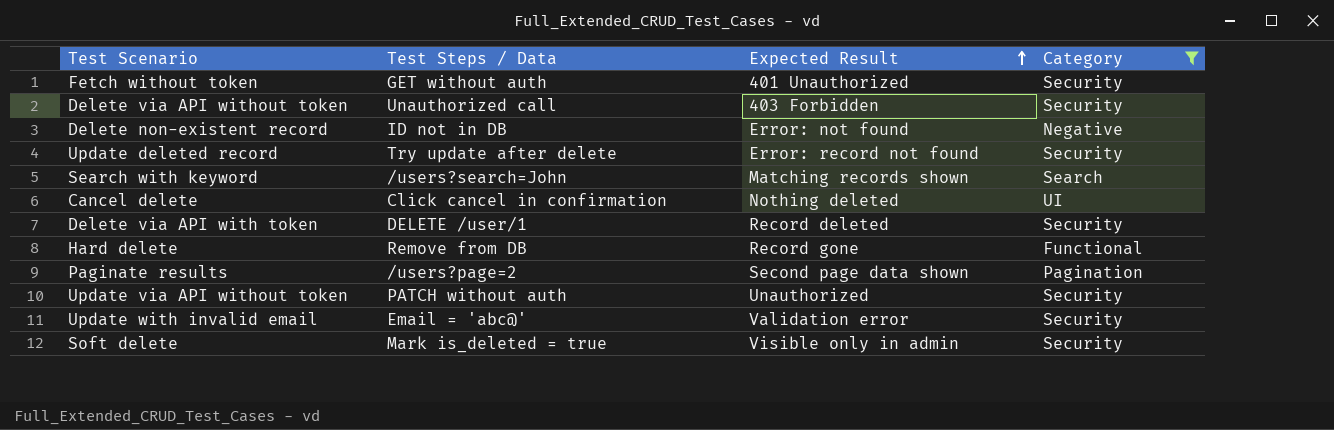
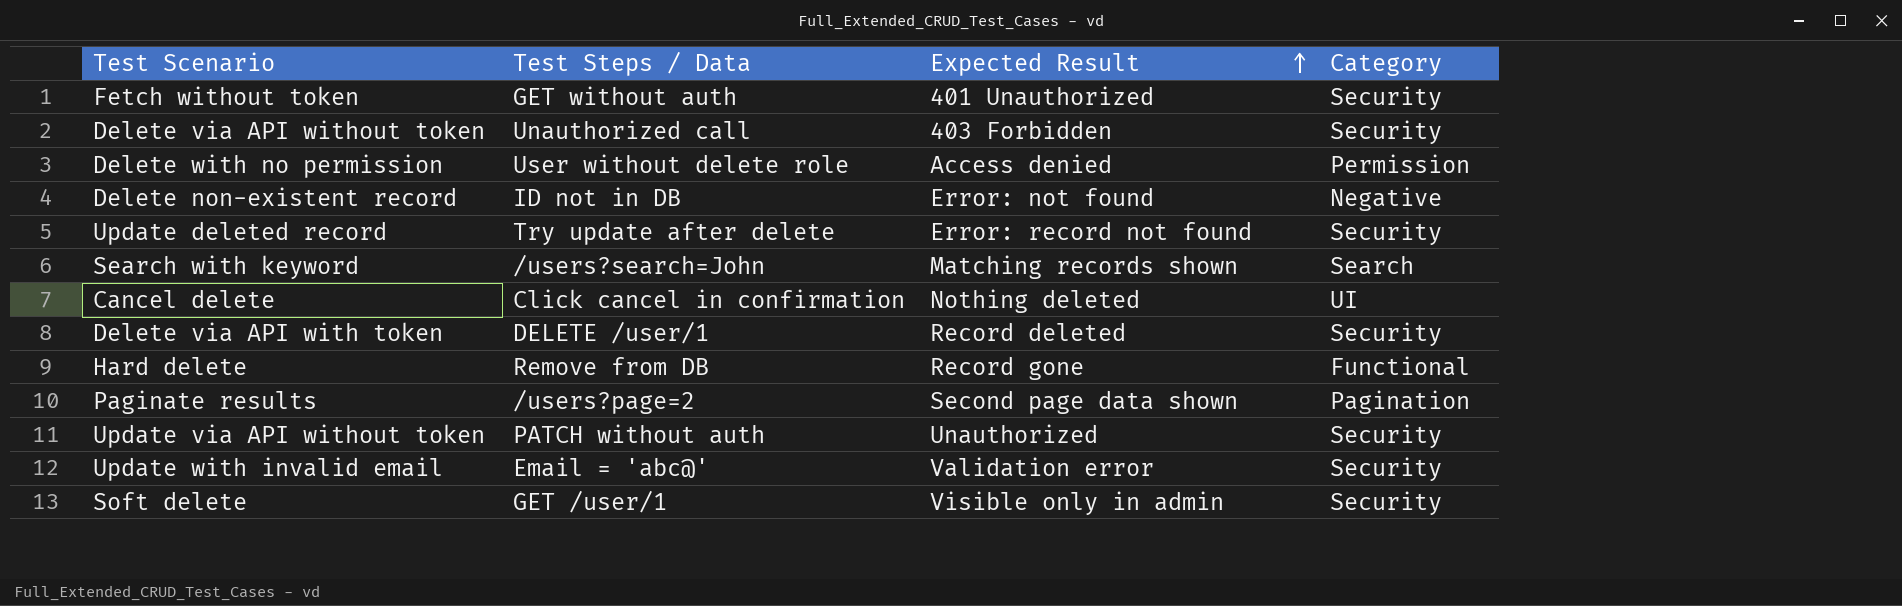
filter: Category != Permission -> none
Soft delete | Test Steps / Data: Mark is_deleted = true -> GET /user/1

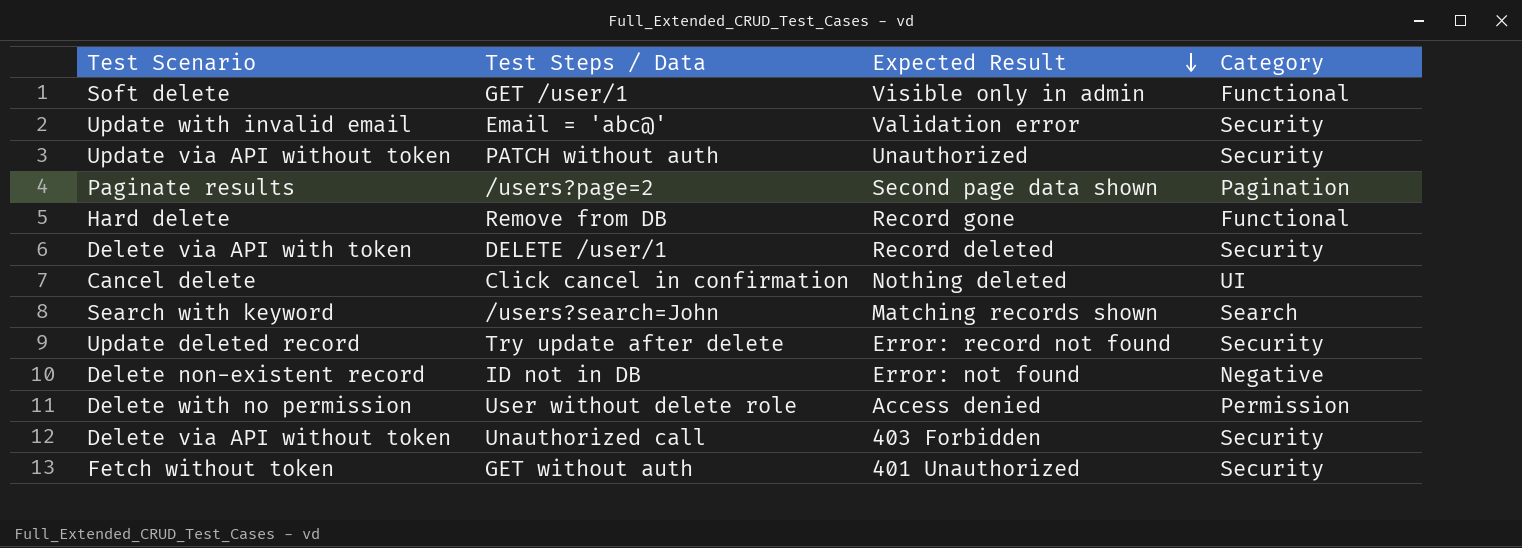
row order: Expected Result ascending -> Expected Result descending
Soft delete | Category: Security -> Functional

